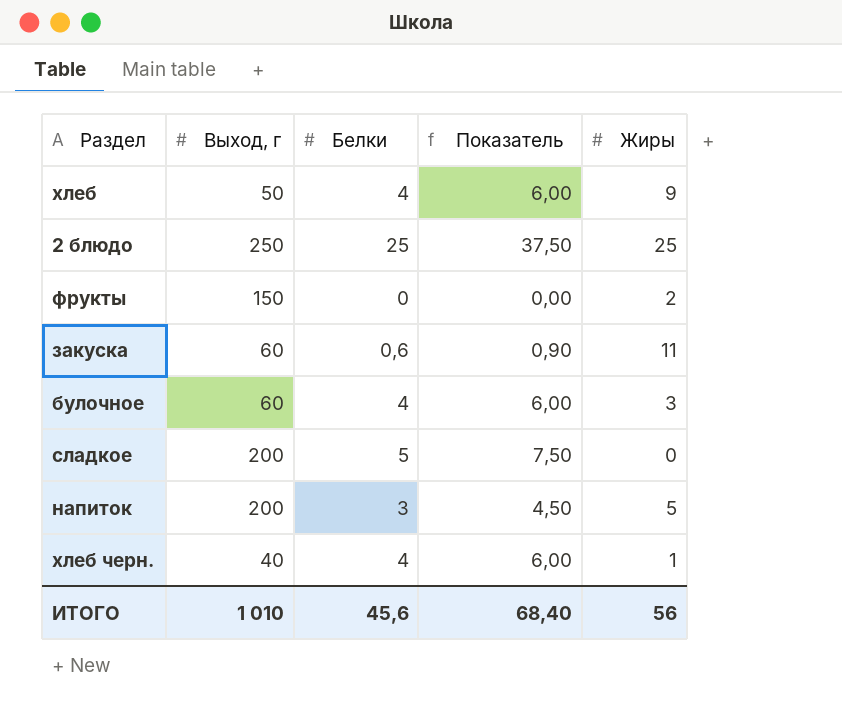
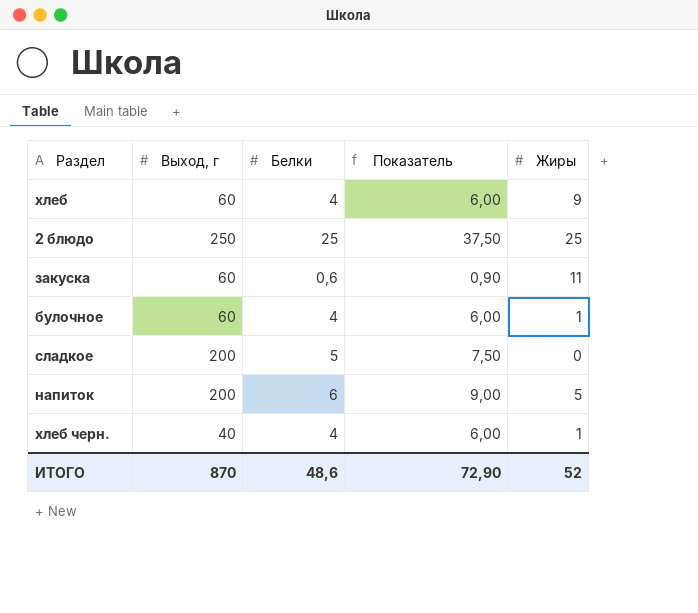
row фрукты: 150 | 0 | 0,00 | 2 -> none
хлеб | Выход, г: 50 -> 60
булочное | Жиры: 3 -> 1
напиток | Белки: 3 -> 6
напиток | Показатель: 4,50 -> 9,00
ИТОГО | Выход, г: 1 010 -> 870
ИТОГО | Белки: 45,6 -> 48,6
ИТОГО | Показатель: 68,40 -> 72,90
ИТОГО | Жиры: 56 -> 52

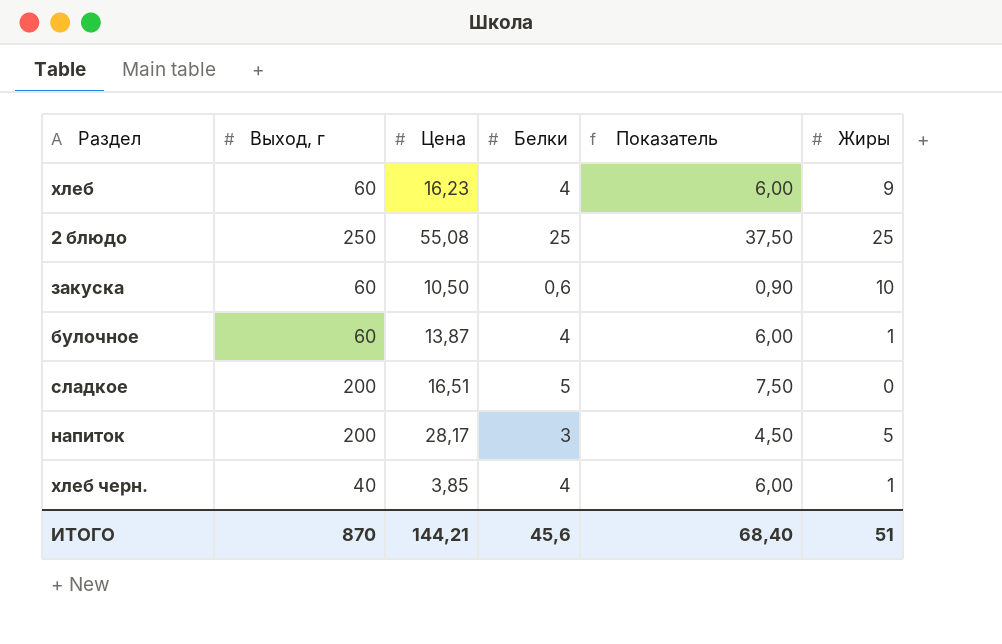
column Цена | position: none -> 3
закуска | Жиры: 11 -> 10
напиток | Белки: 6 -> 3
напиток | Показатель: 9,00 -> 4,50
ИТОГО | Белки: 48,6 -> 45,6
ИТОГО | Показатель: 72,90 -> 68,40
ИТОГО | Жиры: 52 -> 51

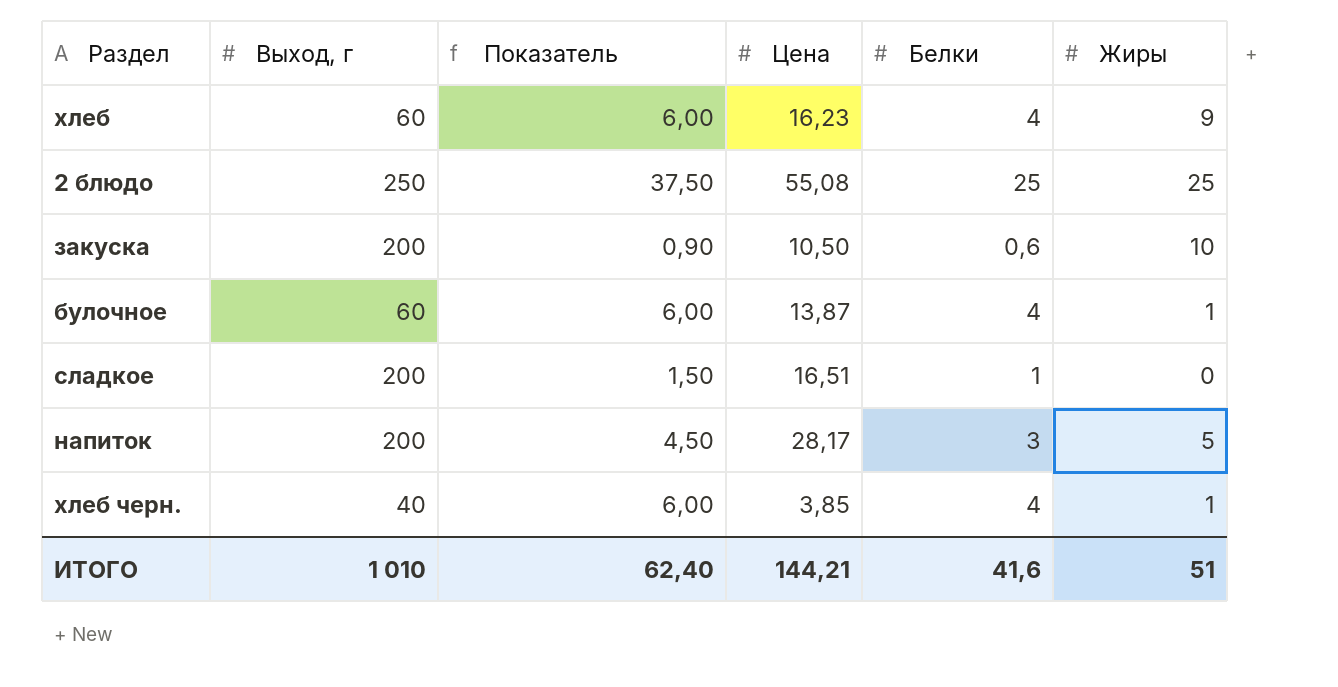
column Показатель | position: 5 -> 3
закуска | Выход, г: 60 -> 200
сладкое | Показатель: 7,50 -> 1,50
сладкое | Белки: 5 -> 1
ИТОГО | Выход, г: 870 -> 1 010
ИТОГО | Показатель: 68,40 -> 62,40
ИТОГО | Белки: 45,6 -> 41,6

